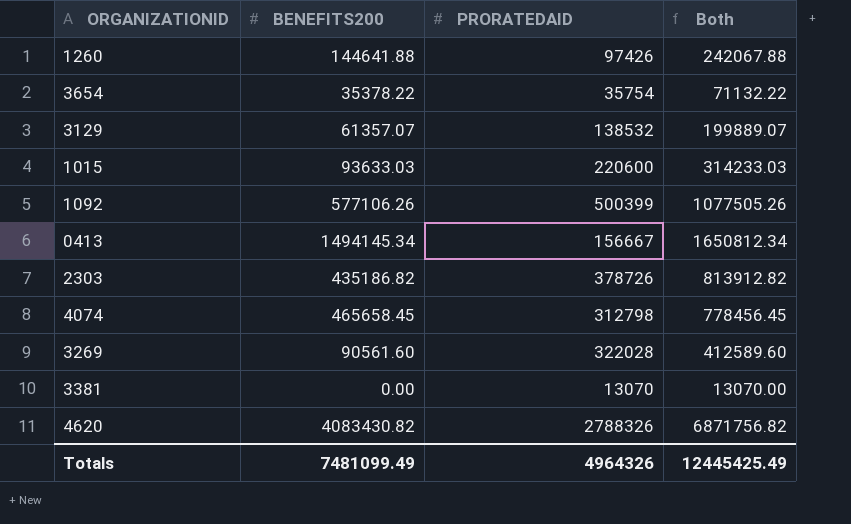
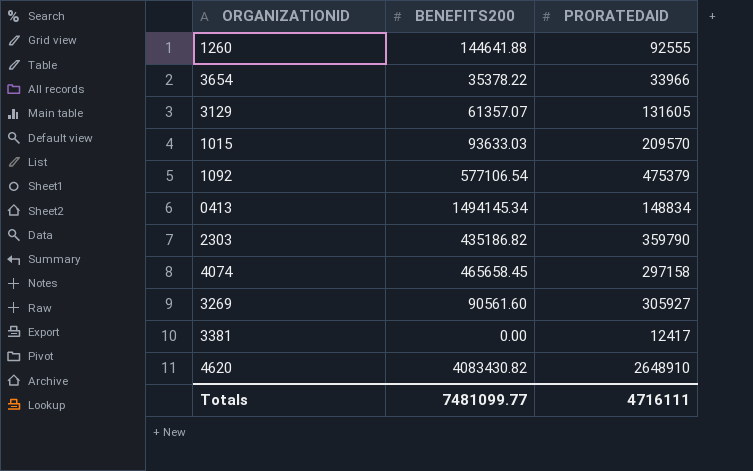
column Both | formula: [BENEFITS200] + [PRORATEDAID] -> none
1260 | PRORATEDAID: 97426 -> 92555
3654 | PRORATEDAID: 35754 -> 33966
3129 | PRORATEDAID: 138532 -> 131605
1015 | PRORATEDAID: 220600 -> 209570
1092 | BENEFITS200: 577106.26 -> 577106.54
1092 | PRORATEDAID: 500399 -> 475379
0413 | PRORATEDAID: 156667 -> 148834
2303 | PRORATEDAID: 378726 -> 359790
4074 | PRORATEDAID: 312798 -> 297158
3269 | PRORATEDAID: 322028 -> 305927
3381 | PRORATEDAID: 13070 -> 12417
4620 | PRORATEDAID: 2788326 -> 2648910
Totals | BENEFITS200: 7481099.49 -> 7481099.77
Totals | PRORATEDAID: 4964326 -> 4716111

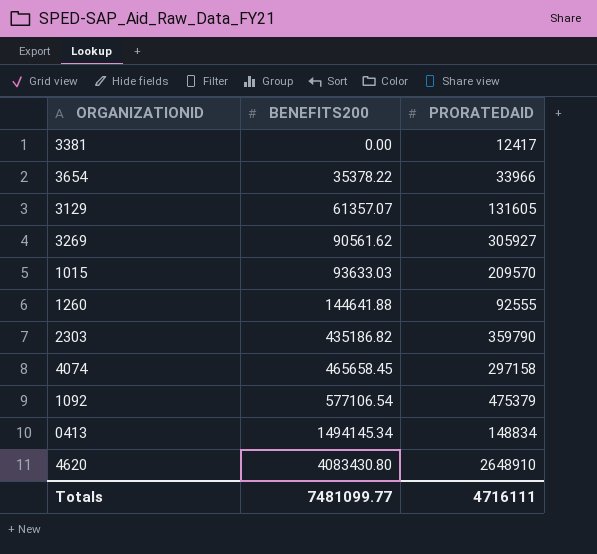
row order: none -> BENEFITS200 ascending
3269 | BENEFITS200: 90561.60 -> 90561.62
4620 | BENEFITS200: 4083430.82 -> 4083430.80

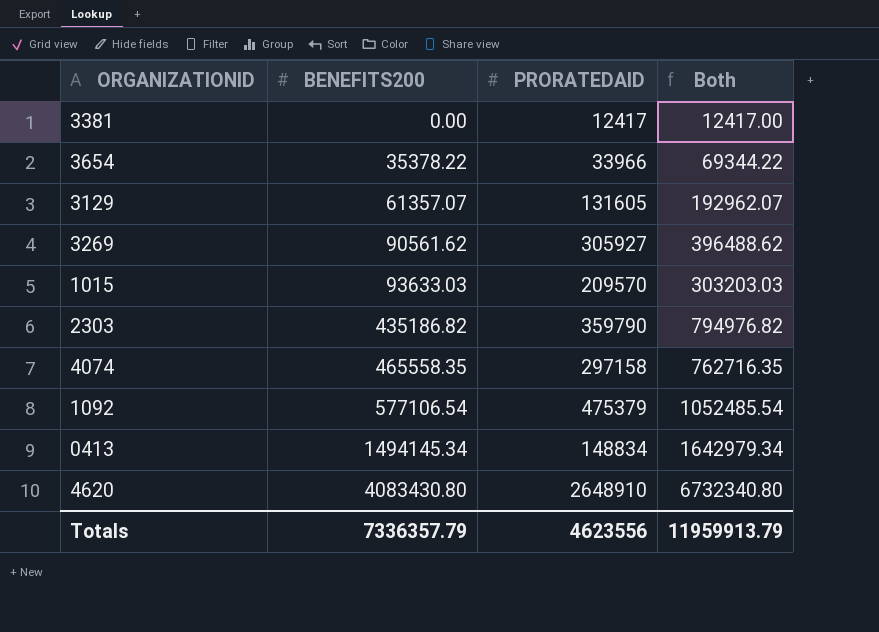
column Both | formula: none -> [BENEFITS200] + [PRORATEDAID]
row 1260: 144641.88 | 92555 -> none
4074 | BENEFITS200: 465658.45 -> 465558.35
Totals | BENEFITS200: 7481099.77 -> 7336357.79
Totals | PRORATEDAID: 4716111 -> 4623556

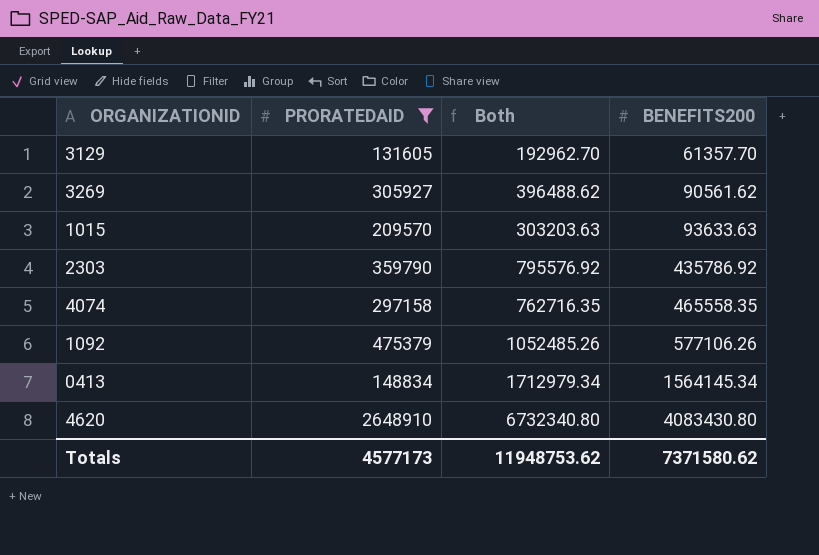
filter: none -> PRORATEDAID >= 131605
column BENEFITS200 | position: 2 -> 4
3129 | Both: 192962.07 -> 192962.70
3129 | BENEFITS200: 61357.07 -> 61357.70
1015 | Both: 303203.03 -> 303203.63
1015 | BENEFITS200: 93633.03 -> 93633.63
2303 | Both: 794976.82 -> 795576.92
2303 | BENEFITS200: 435186.82 -> 435786.92
1092 | Both: 1052485.54 -> 1052485.26
1092 | BENEFITS200: 577106.54 -> 577106.26
0413 | Both: 1642979.34 -> 1712979.34
0413 | BENEFITS200: 1494145.34 -> 1564145.34
Totals | PRORATEDAID: 4623556 -> 4577173
Totals | Both: 11959913.79 -> 11948753.62
Totals | BENEFITS200: 7336357.79 -> 7371580.62

